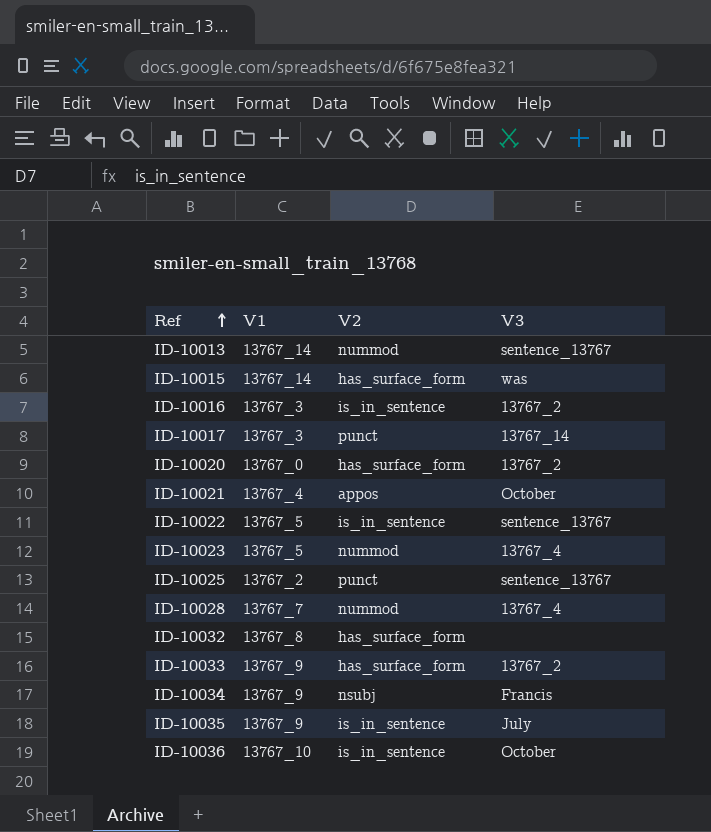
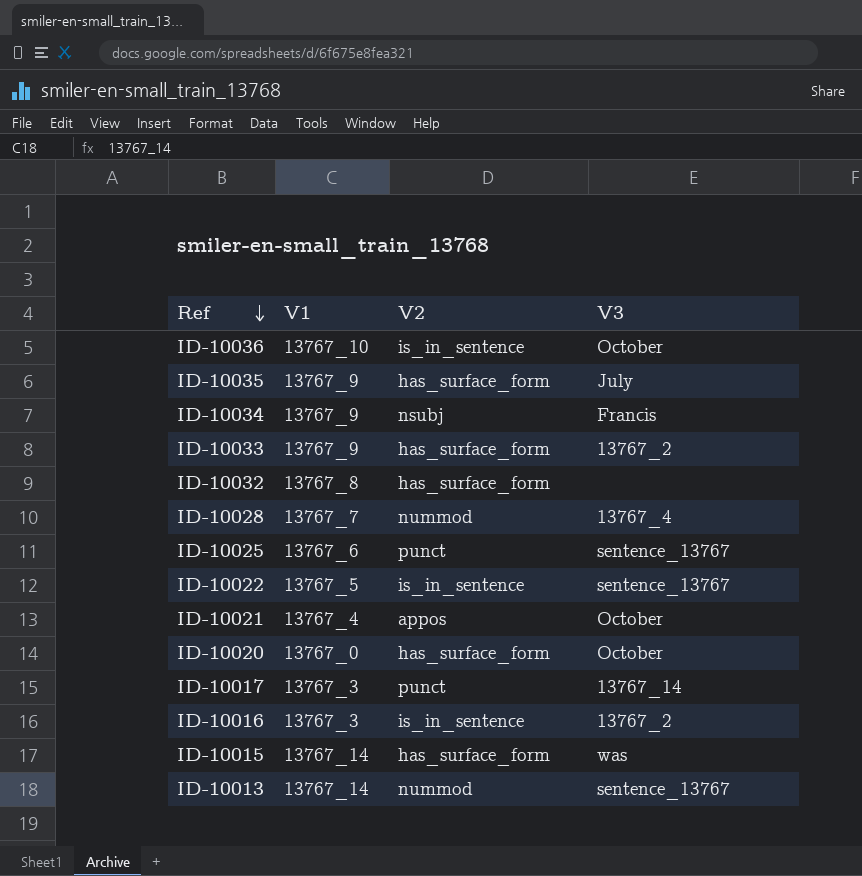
row order: Ref ascending -> Ref descending
row ID-10023: 13767_5 | nummod | 13767_4 -> none
ID-10035 | V2: is_in_sentence -> has_surface_form
ID-10025 | V1: 13767_2 -> 13767_6
ID-10020 | V3: 13767_2 -> October

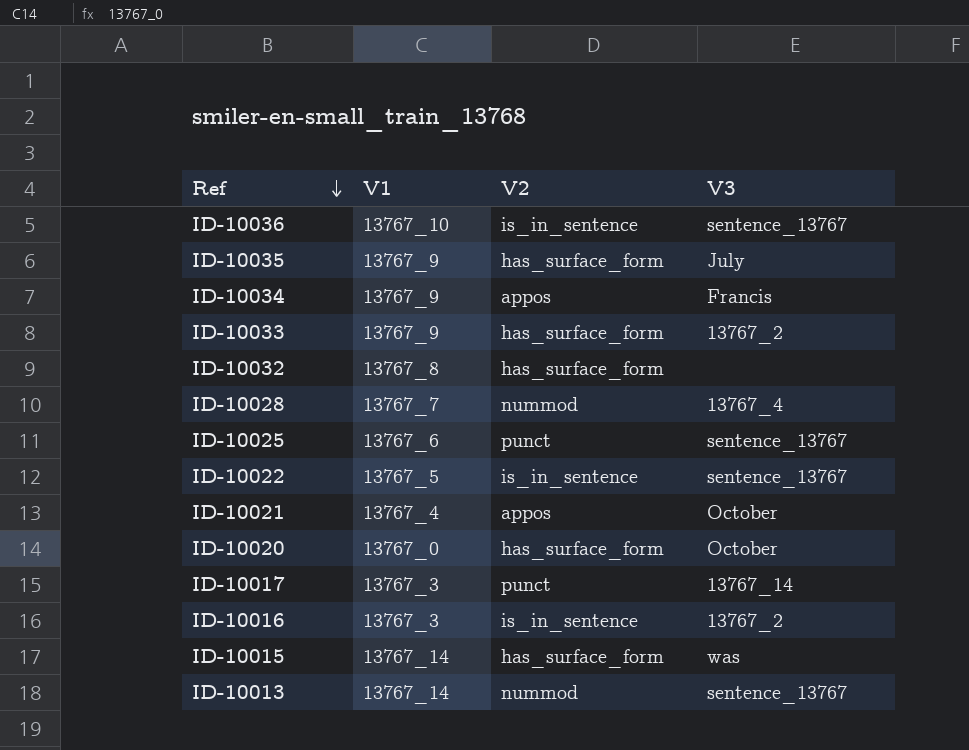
ID-10036 | V3: October -> sentence_13767
ID-10034 | V2: nsubj -> appos

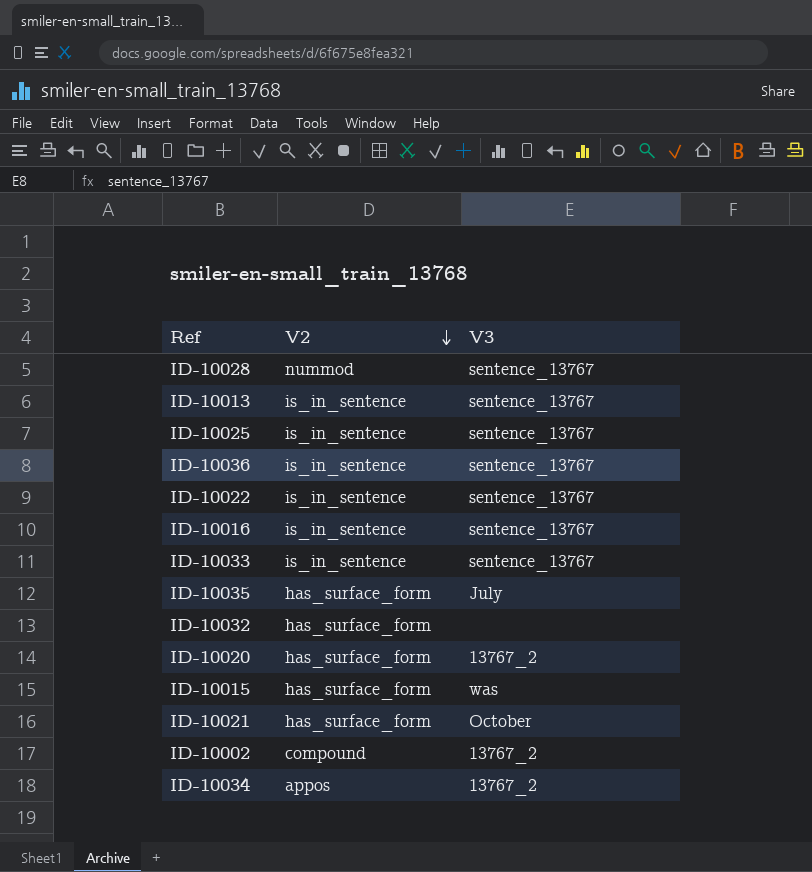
row order: Ref descending -> V2 descending
column V1 | position: 2 -> none
row ID-10017: 13767_3 | punct | 13767_14 -> none
ID-10028 | V3: 13767_4 -> sentence_13767
ID-10013 | V2: nummod -> is_in_sentence
ID-10025 | V2: punct -> is_in_sentence
ID-10016 | V3: 13767_2 -> sentence_13767
ID-10033 | V2: has_surface_form -> is_in_sentence
ID-10033 | V3: 13767_2 -> sentence_13767
ID-10020 | V3: October -> 13767_2
ID-10021 | V2: appos -> has_surface_form
row ID-10002: none -> compound | 13767_2
ID-10034 | V3: Francis -> 13767_2

